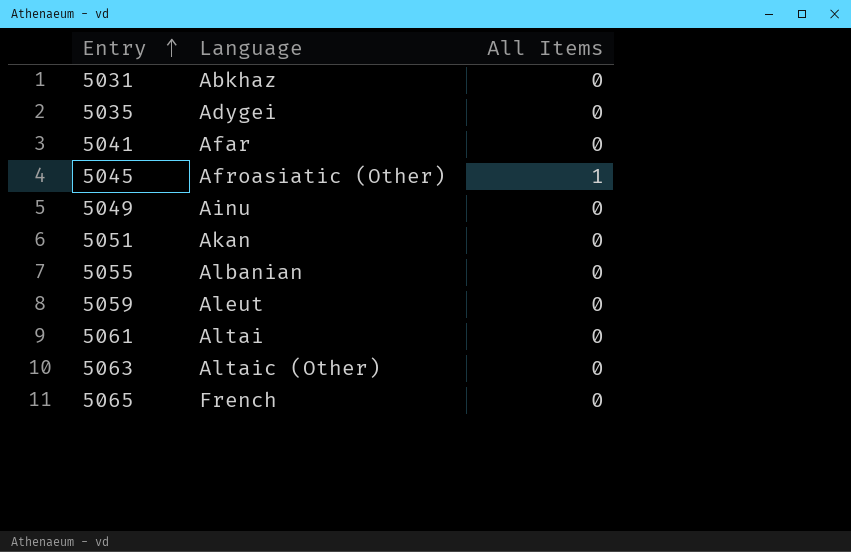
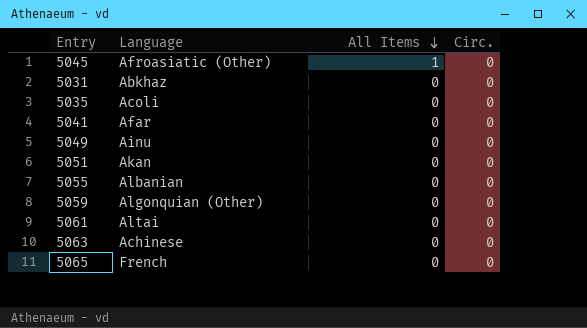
row order: Entry ascending -> All Items descending
column Circ. | position: none -> 4
5035 | Language: Adygei -> Acoli
5059 | Language: Aleut -> Algonquian (Other)
5063 | Language: Altaic (Other) -> Achinese

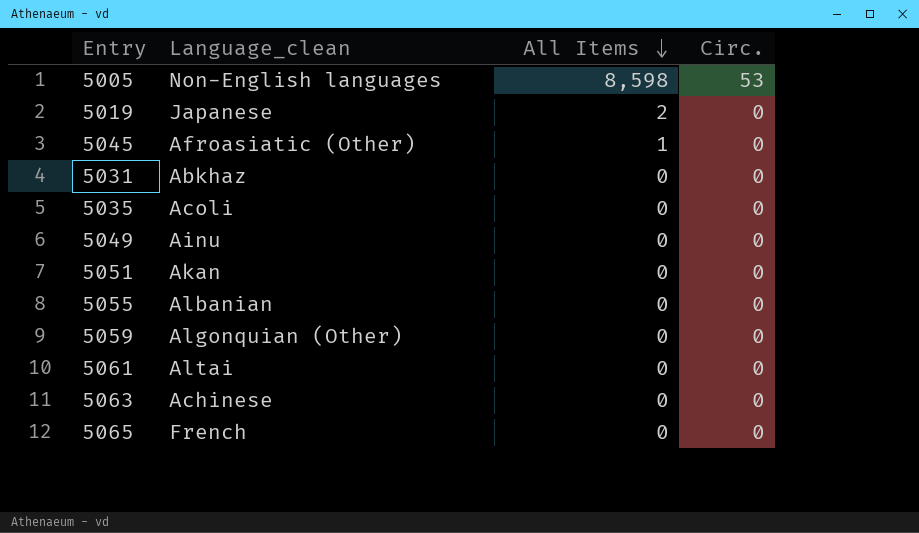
column name: Language -> Language_clean
row 5041: Afar | 0 | 0 -> none
row 5005: none -> Non-English languages | 8,598 | 53
row 5019: none -> Japanese | 2 | 0

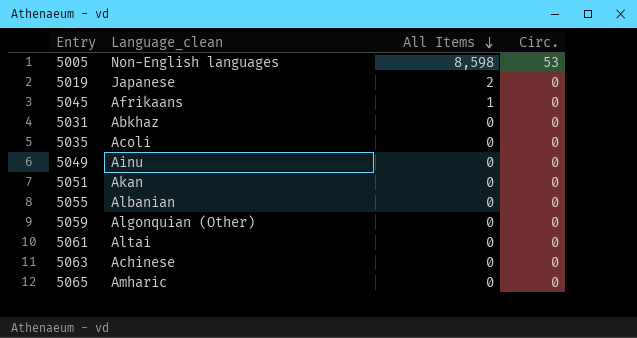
5045 | Language_clean: Afroasiatic (Other) -> Afrikaans
5065 | Language_clean: French -> Amharic

